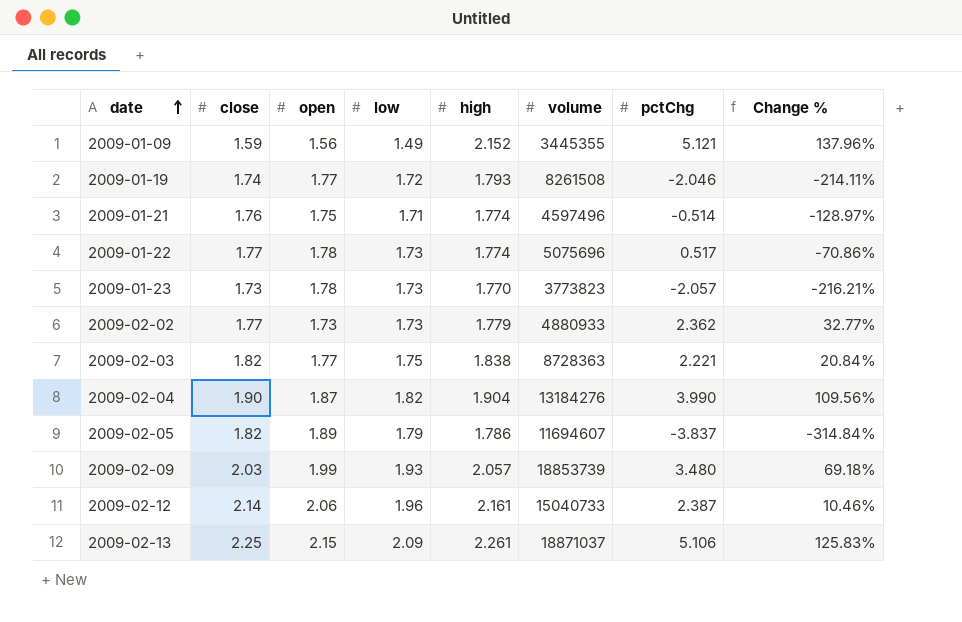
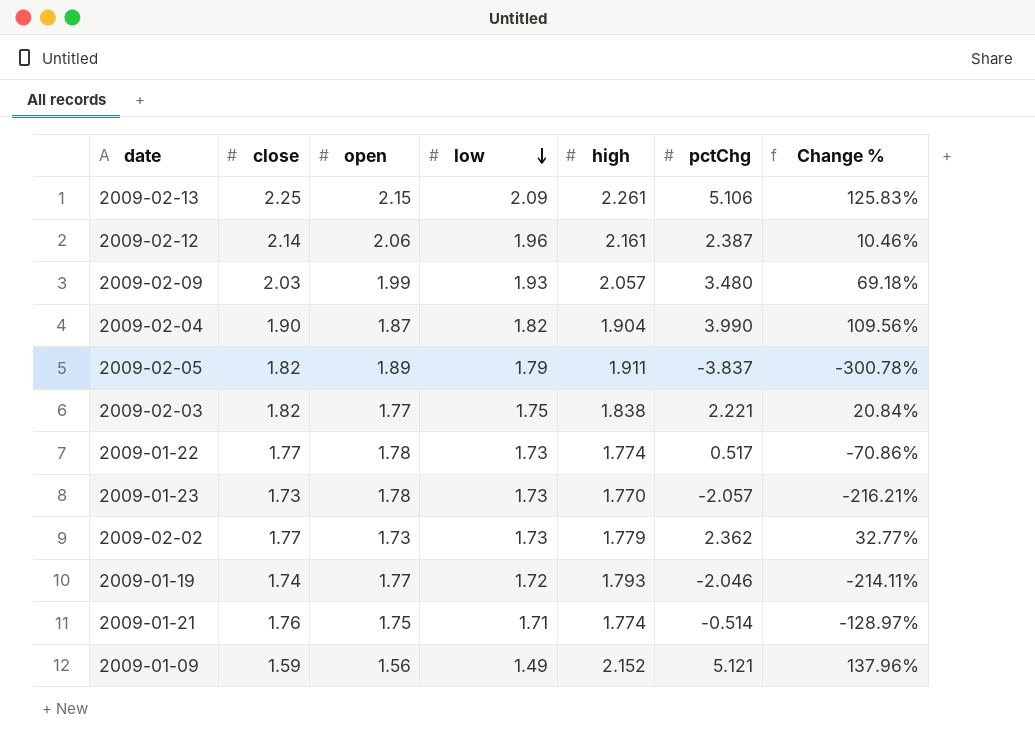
row order: date ascending -> low descending
column volume | position: 6 -> none
2009-02-05 | high: 1.786 -> 1.911
2009-02-05 | Change %: -314.84% -> -300.78%

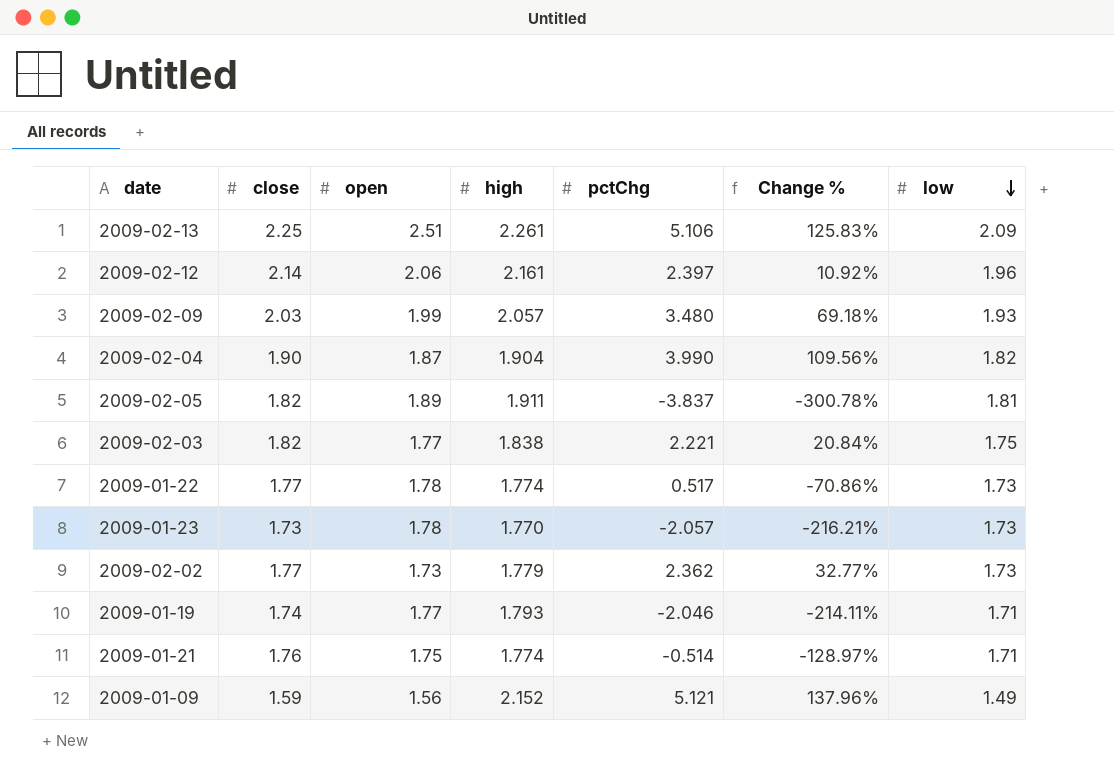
column low | position: 4 -> 7
2009-02-13 | open: 2.15 -> 2.51
2009-02-12 | pctChg: 2.387 -> 2.397
2009-02-12 | Change %: 10.46% -> 10.92%
2009-02-05 | low: 1.79 -> 1.81
2009-01-19 | low: 1.72 -> 1.71

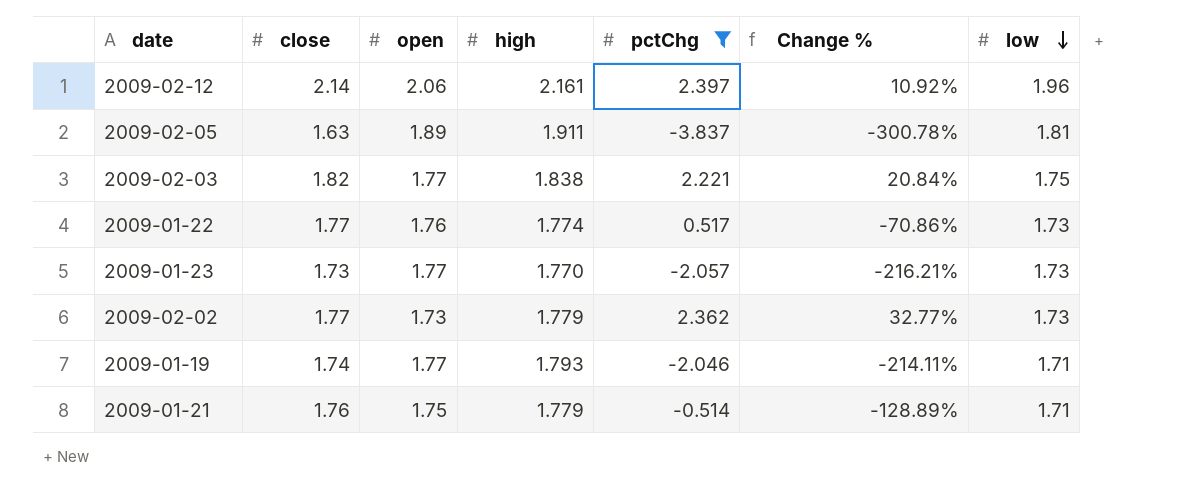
filter: none -> pctChg <= 2.397
2009-02-05 | close: 1.82 -> 1.63
2009-01-22 | open: 1.78 -> 1.76
2009-01-23 | open: 1.78 -> 1.77
2009-01-21 | high: 1.774 -> 1.779
2009-01-21 | Change %: -128.97% -> -128.89%

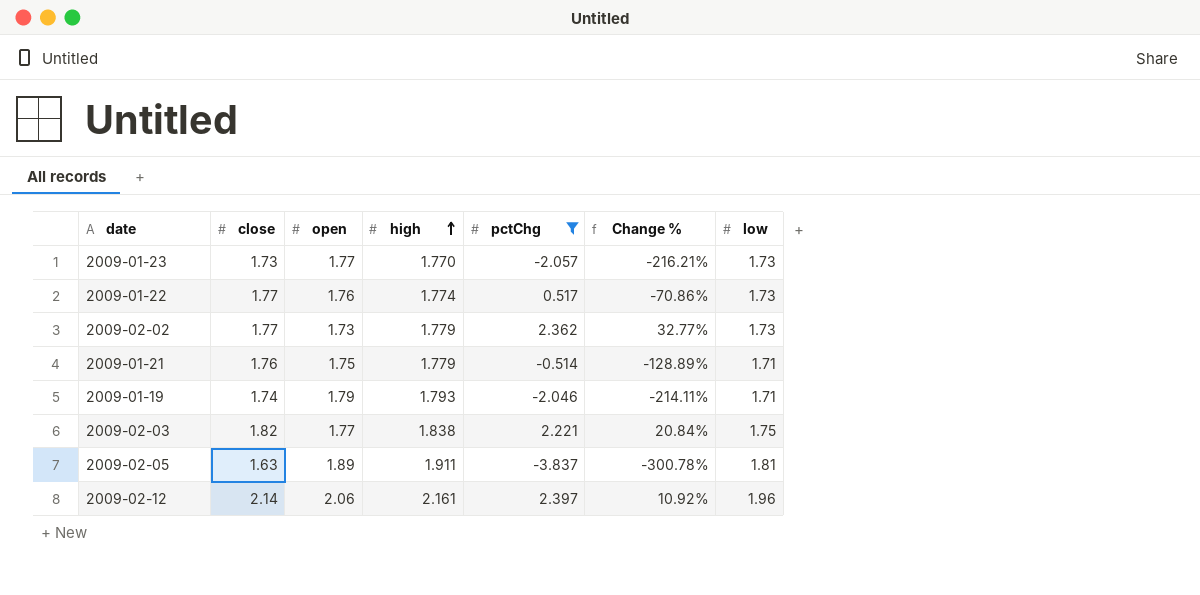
row order: low descending -> high ascending
2009-01-19 | open: 1.77 -> 1.79

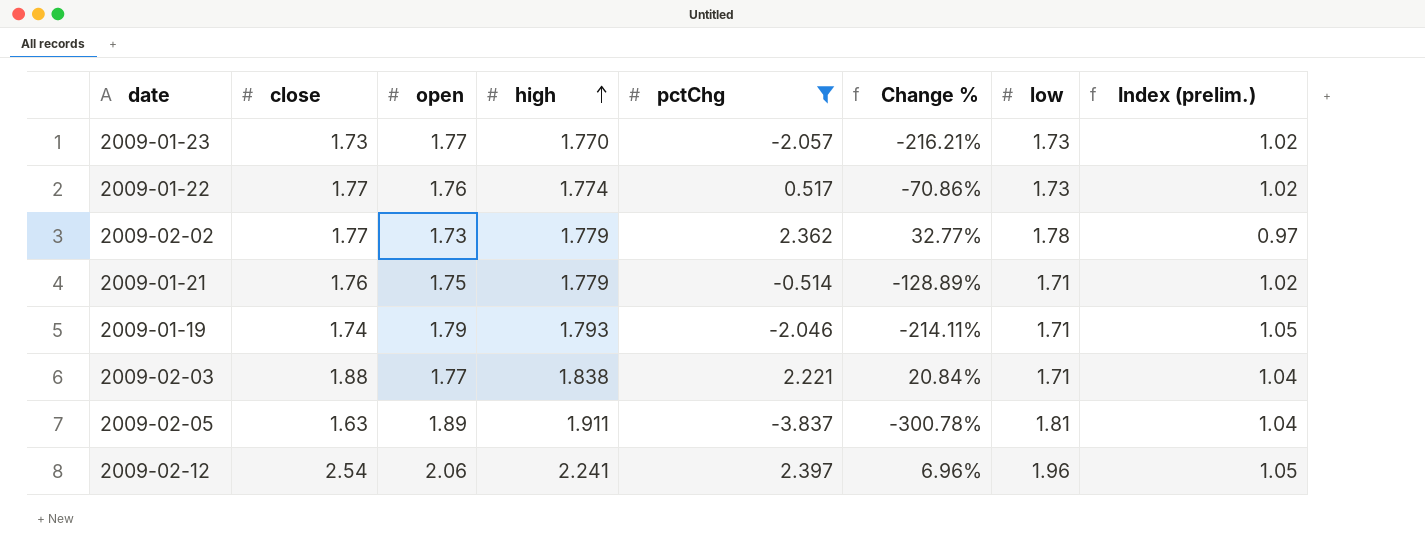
column Index (prelim.) | formula: none -> [open] / [low]
2009-02-02 | low: 1.73 -> 1.78
2009-02-03 | close: 1.82 -> 1.88
2009-02-03 | low: 1.75 -> 1.71
2009-02-12 | close: 2.14 -> 2.54
2009-02-12 | high: 2.161 -> 2.241
2009-02-12 | Change %: 10.92% -> 6.96%

